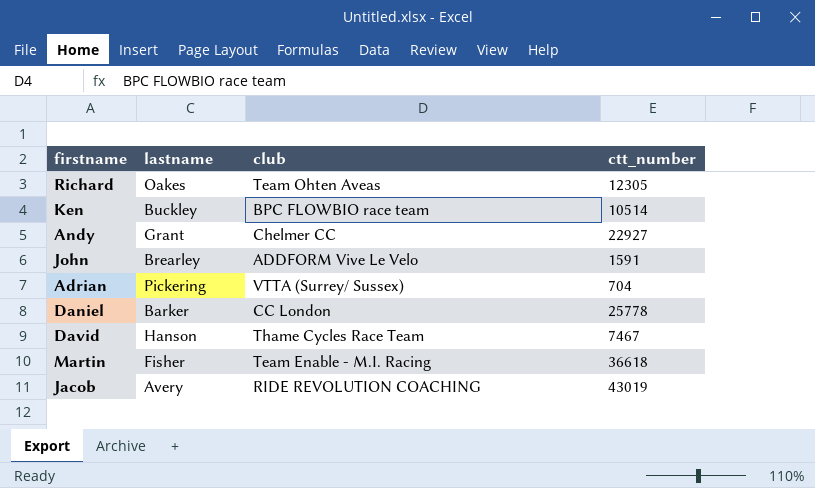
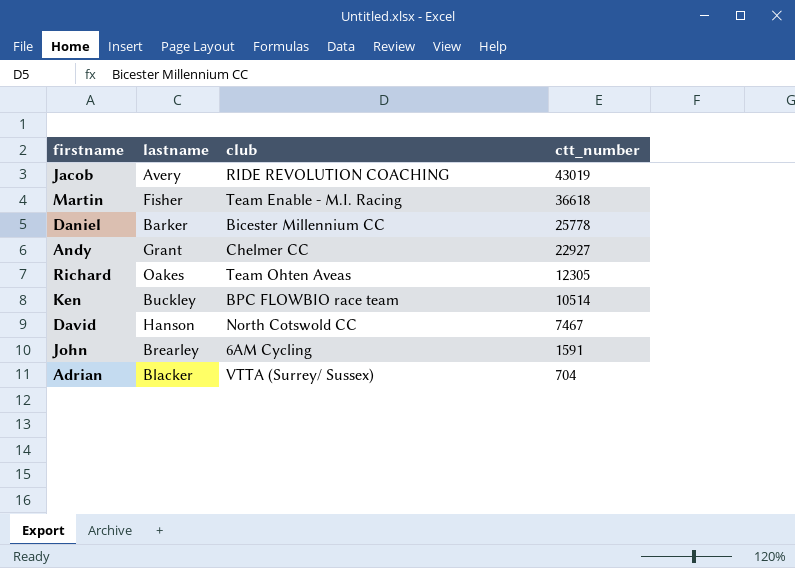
row order: none -> ctt_number descending
Daniel | club: CC London -> Bicester Millennium CC
David | club: Thame Cycles Race Team -> North Cotswold CC
John | club: ADDFORM Vive Le Velo -> 6AM Cycling
Adrian | lastname: Pickering -> Blacker

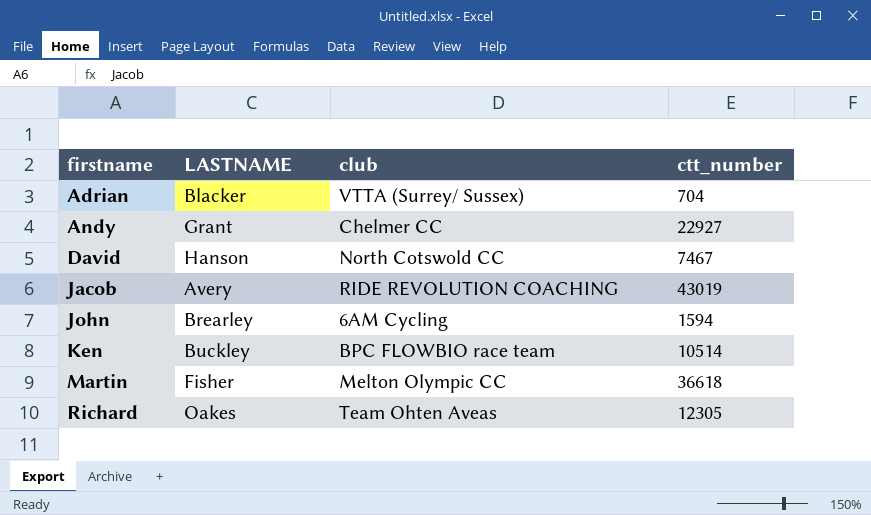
row order: ctt_number descending -> firstname ascending
column name: lastname -> LASTNAME
row Daniel: Barker | Bicester Millennium CC | 25778 -> none
John | ctt_number: 1591 -> 1594
Martin | club: Team Enable - M.I. Racing -> Melton Olympic CC

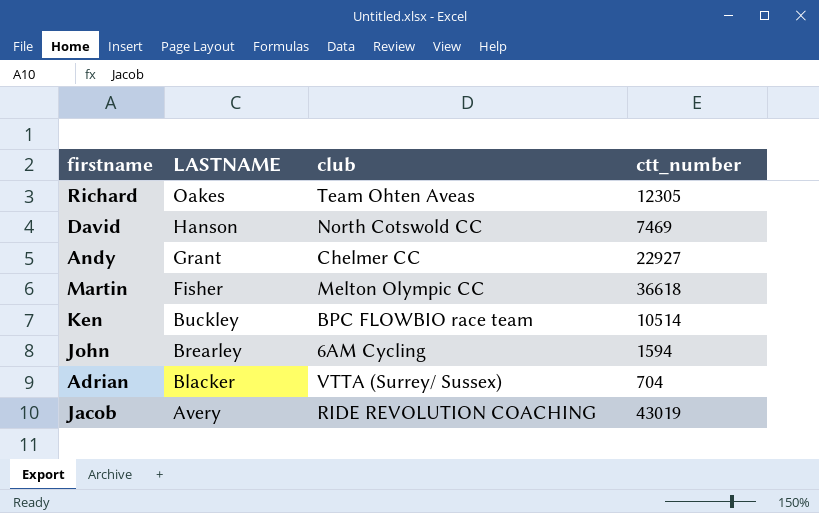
row order: firstname ascending -> LASTNAME descending
David | ctt_number: 7467 -> 7469

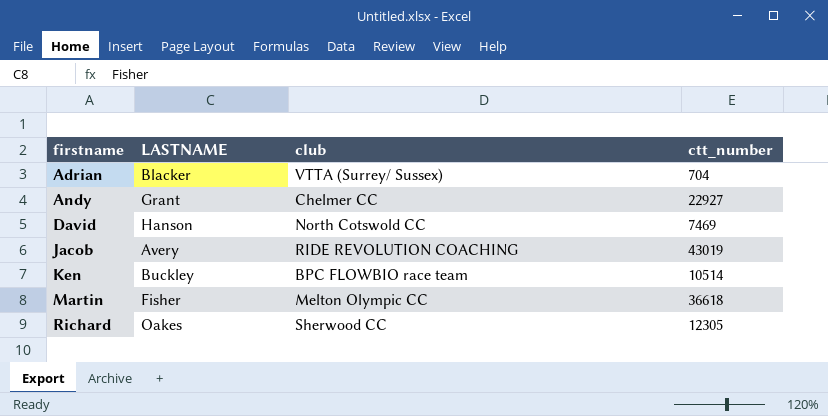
row order: LASTNAME descending -> firstname ascending
row John: Brearley | 6AM Cycling | 1594 -> none
Richard | club: Team Ohten Aveas -> Sherwood CC

